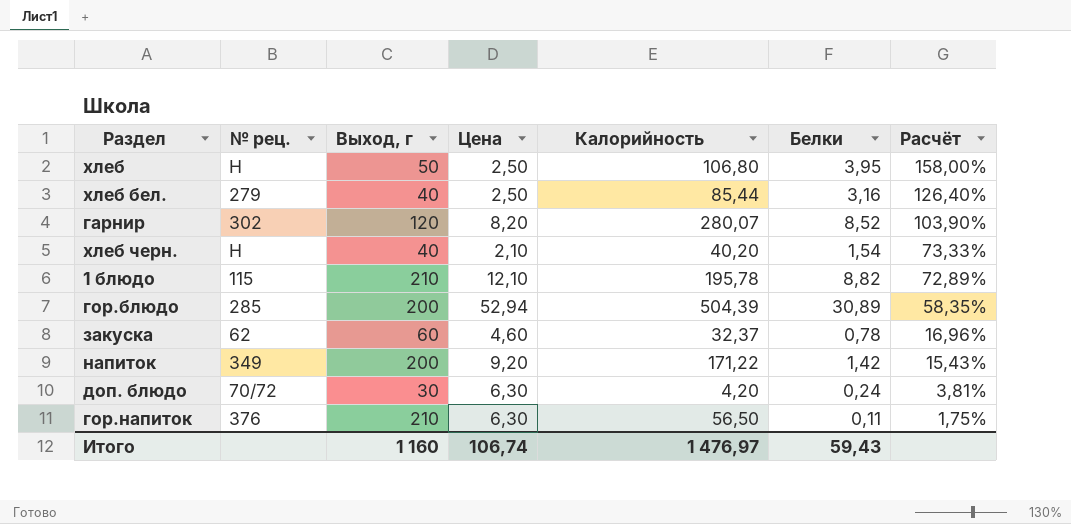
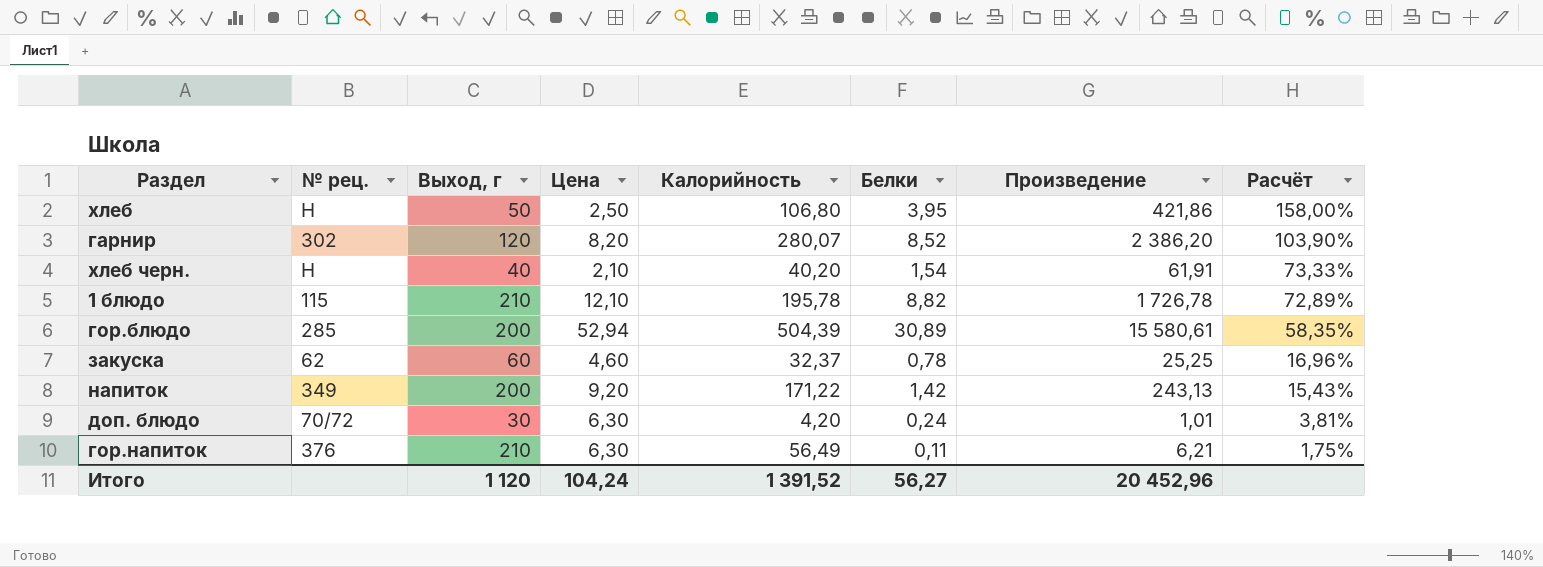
column Произведение | formula: none -> [Калорийность] * [Белки]
row хлеб бел.: 279 | 40 | 2,50 | 85,44 | 3,16 | 126,40% -> none
гор.напиток | Калорийность: 56,50 -> 56,49
Итого | Выход, г: 1 160 -> 1 120
Итого | Цена: 106,74 -> 104,24
Итого | Калорийность: 1 476,97 -> 1 391,52
Итого | Белки: 59,43 -> 56,27

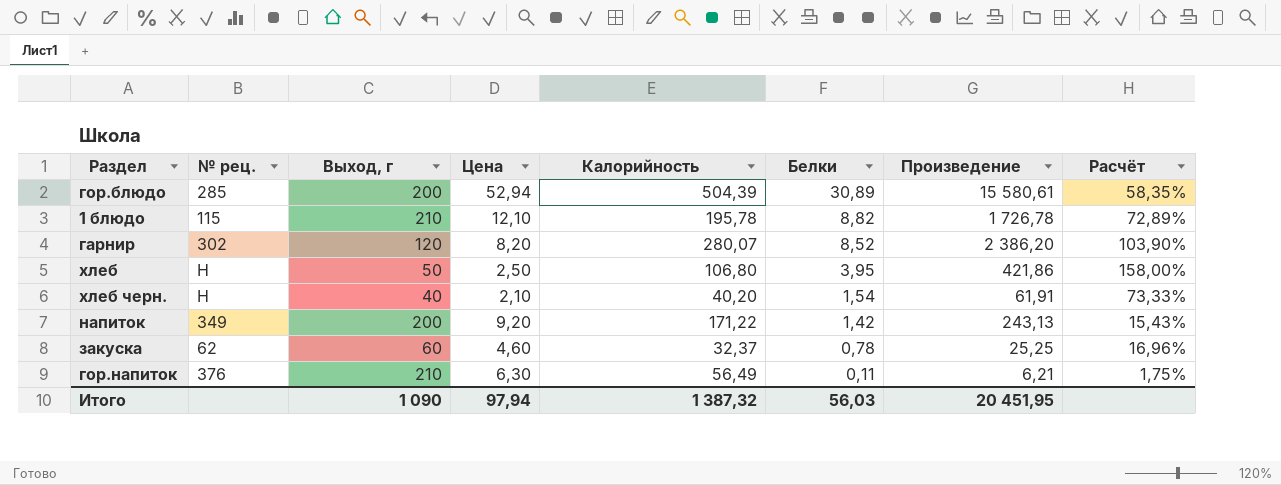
row order: Расчёт descending -> Белки descending
row доп. блюдо: 70/72 | 30 | 6,30 | 4,20 | 0,24 | 1,01 | 3,81% -> none
Итого | Выход, г: 1 120 -> 1 090
Итого | Цена: 104,24 -> 97,94
Итого | Калорийность: 1 391,52 -> 1 387,32
Итого | Белки: 56,27 -> 56,03
Итого | Произведение: 20 452,96 -> 20 451,95

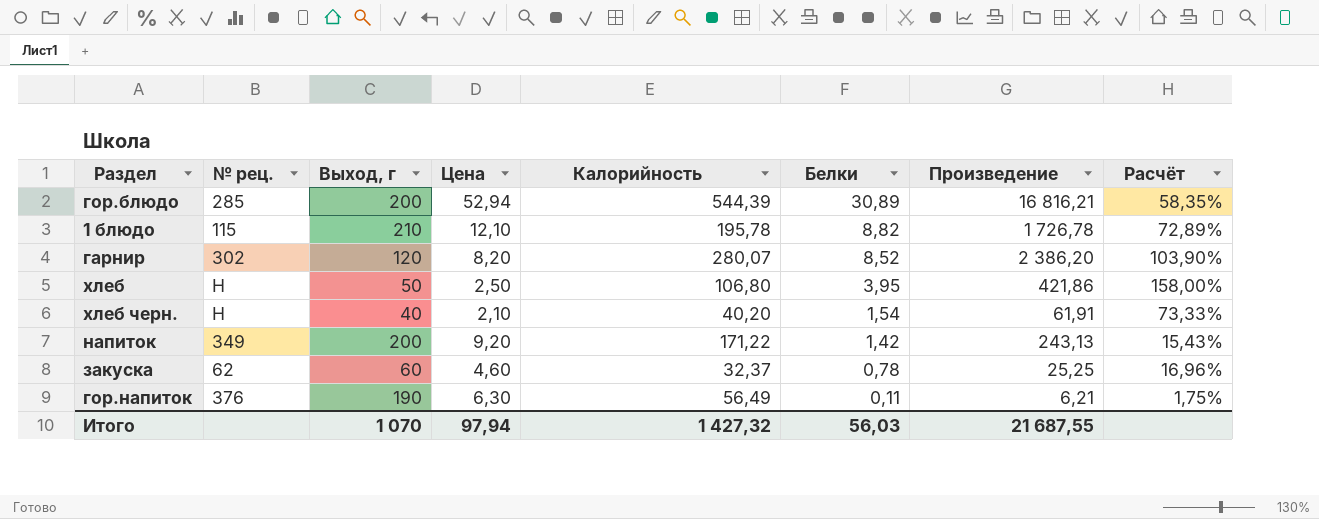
гор.блюдо | Калорийность: 504,39 -> 544,39
гор.блюдо | Произведение: 15 580,61 -> 16 816,21
гор.напиток | Выход, г: 210 -> 190
Итого | Выход, г: 1 090 -> 1 070
Итого | Калорийность: 1 387,32 -> 1 427,32
Итого | Произведение: 20 451,95 -> 21 687,55

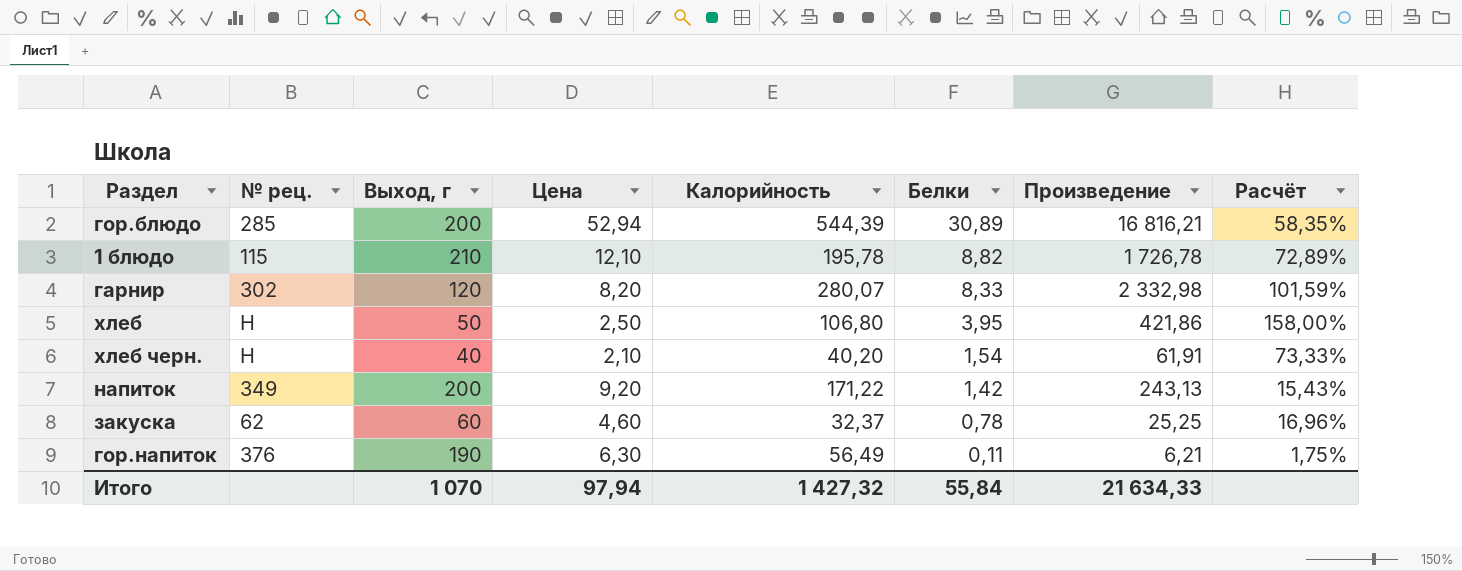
гарнир | Белки: 8,52 -> 8,33
гарнир | Произведение: 2 386,20 -> 2 332,98
гарнир | Расчёт: 103,90% -> 101,59%
Итого | Белки: 56,03 -> 55,84
Итого | Произведение: 21 687,55 -> 21 634,33

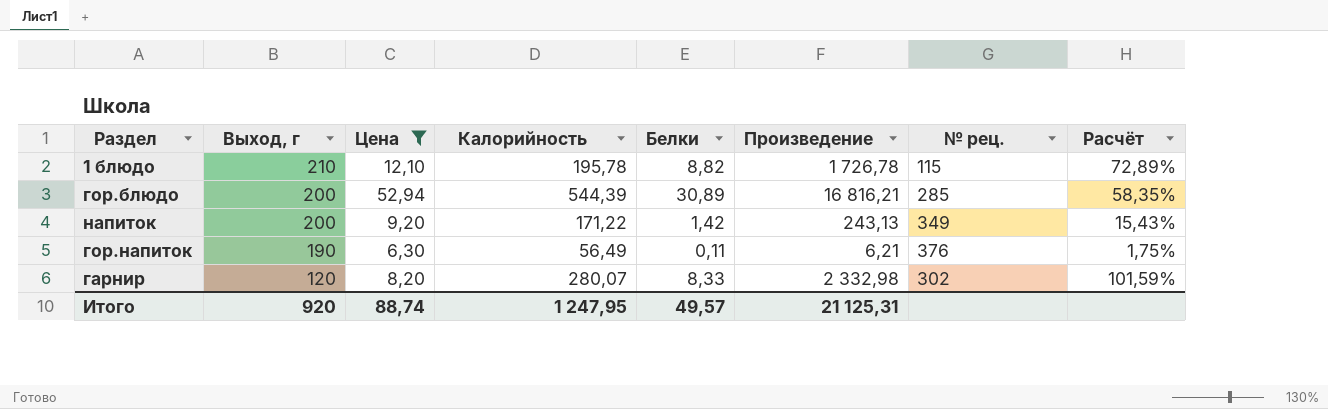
filter: none -> Цена >= 6,30
row order: Белки descending -> Выход, г descending
column № рец. | position: 2 -> 7
Итого | Выход, г: 1 070 -> 920
Итого | Цена: 97,94 -> 88,74
Итого | Калорийность: 1 427,32 -> 1 247,95
Итого | Белки: 55,84 -> 49,57
Итого | Произведение: 21 634,33 -> 21 125,31

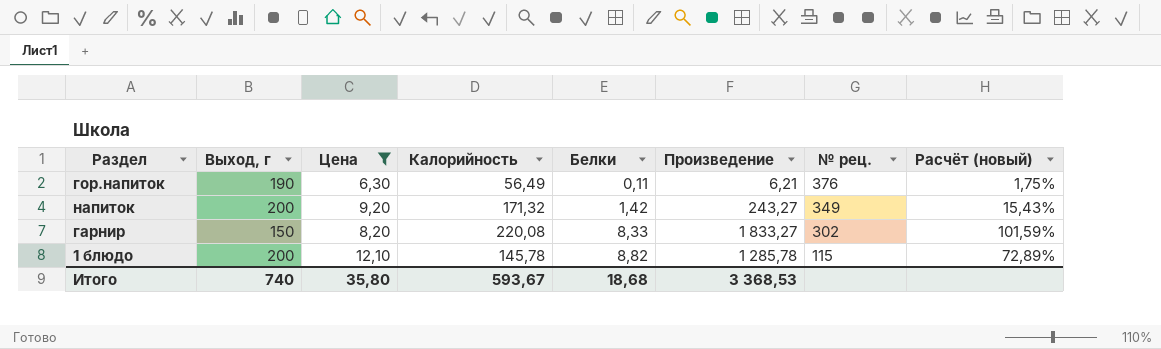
row order: Выход, г descending -> Белки ascending
column name: Расчёт -> Расчёт (новый)
row гор.блюдо: 200 | 52,94 | 544,39 | 30,89 | 16 816,21 | 285 | 58,35% -> none
напиток | Калорийность: 171,22 -> 171,32
напиток | Произведение: 243,13 -> 243,27
гарнир | Выход, г: 120 -> 150
гарнир | Калорийность: 280,07 -> 220,08
гарнир | Произведение: 2 332,98 -> 1 833,27
1 блюдо | Выход, г: 210 -> 200
1 блюдо | Калорийность: 195,78 -> 145,78
1 блюдо | Произведение: 1 726,78 -> 1 285,78
Итого | Выход, г: 920 -> 740
Итого | Цена: 88,74 -> 35,80
Итого | Калорийность: 1 247,95 -> 593,67
Итого | Белки: 49,57 -> 18,68
Итого | Произведение: 21 125,31 -> 3 368,53

